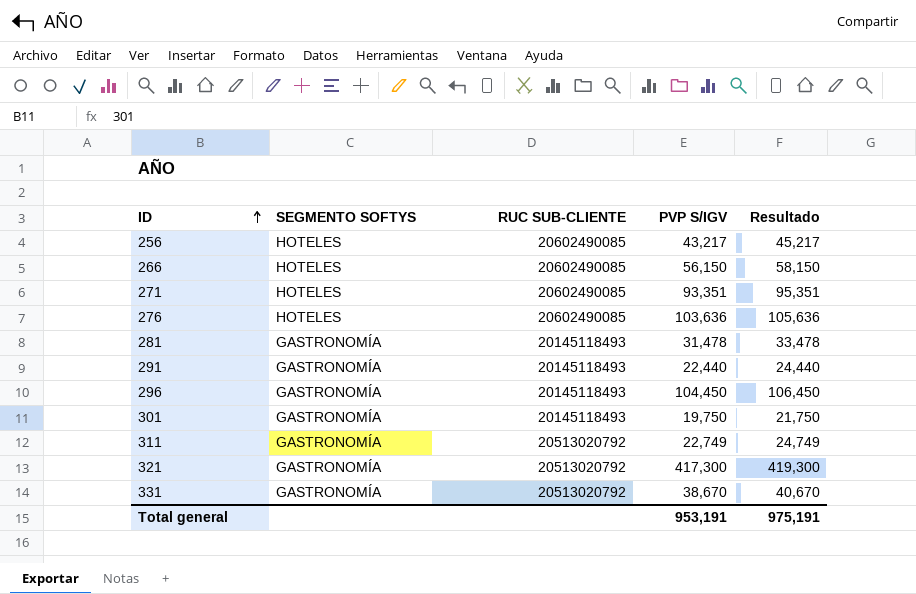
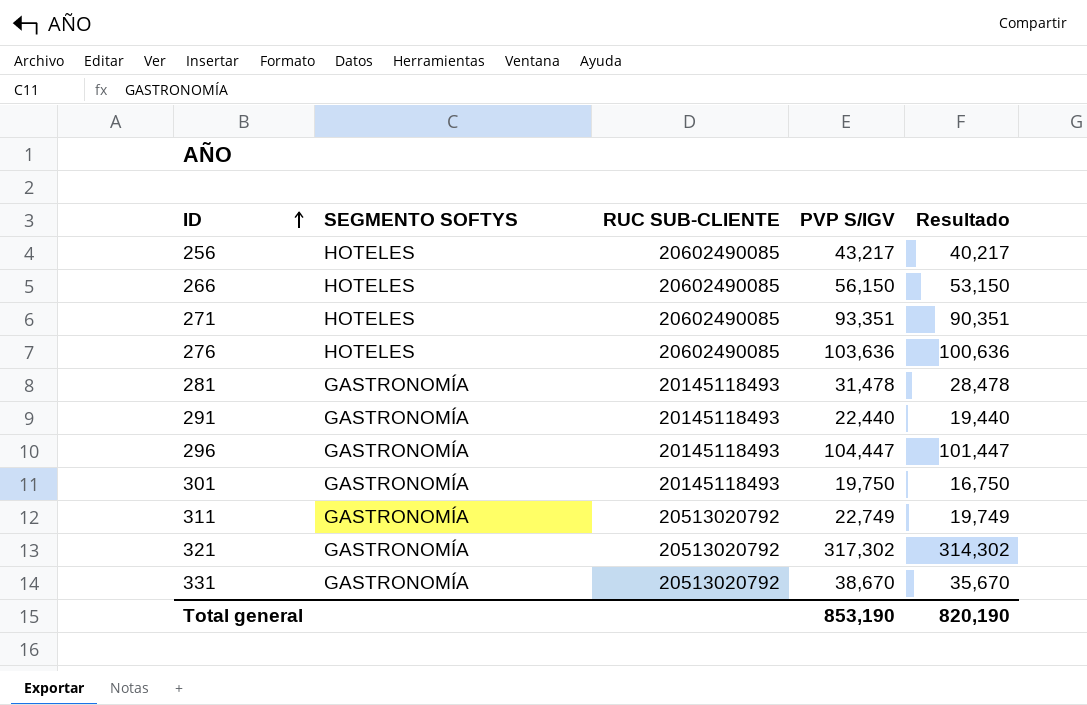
column Resultado | formula: [PVP S/IGV] + 2 -> [PVP S/IGV] - 3
296 | PVP S/IGV: 104,450 -> 104,447
321 | PVP S/IGV: 417,300 -> 317,302
Total general | PVP S/IGV: 953,191 -> 853,190
Total general | Resultado: 975,191 -> 820,190

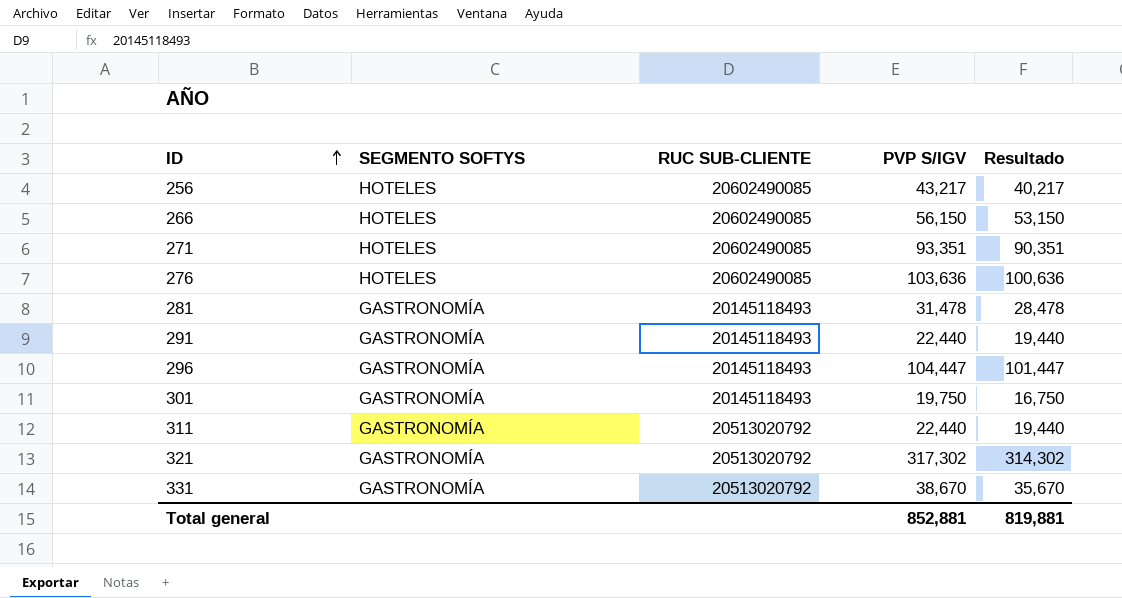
311 | PVP S/IGV: 22,749 -> 22,440
311 | Resultado: 19,749 -> 19,440
Total general | PVP S/IGV: 853,190 -> 852,881
Total general | Resultado: 820,190 -> 819,881

